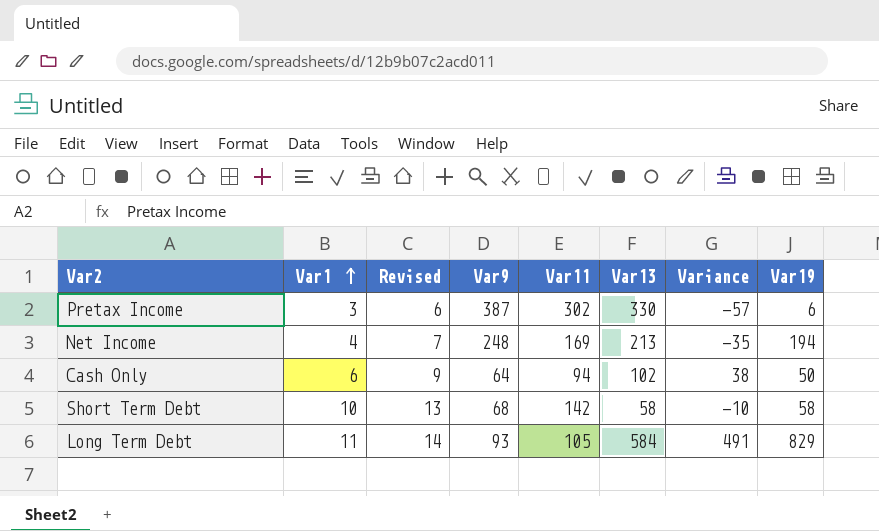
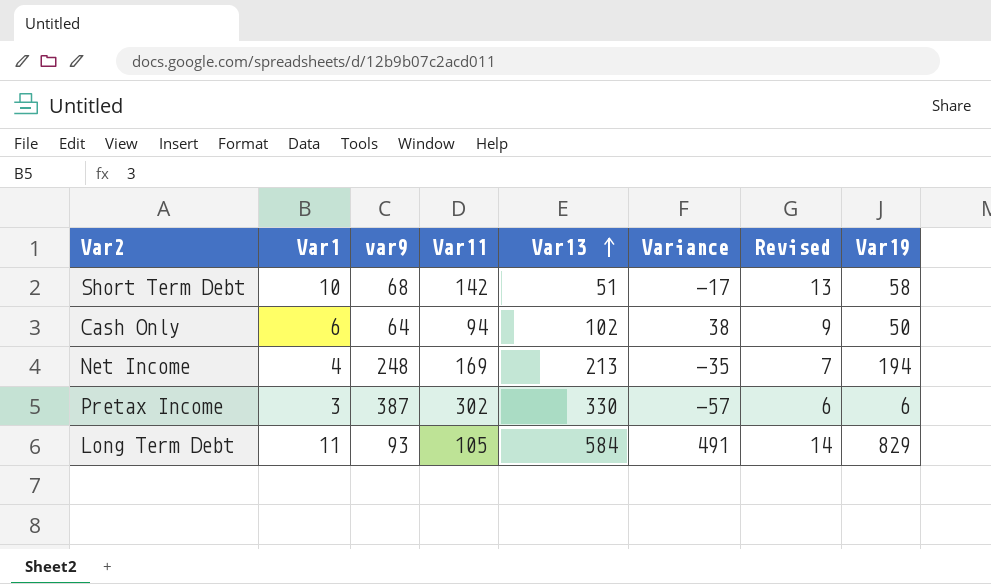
row order: Var1 ascending -> Var13 ascending
column name: Var9 -> var9
column Revised | position: 3 -> 7
Short Term Debt | Var13: 58 -> 51
Short Term Debt | Variance: -10 -> -17

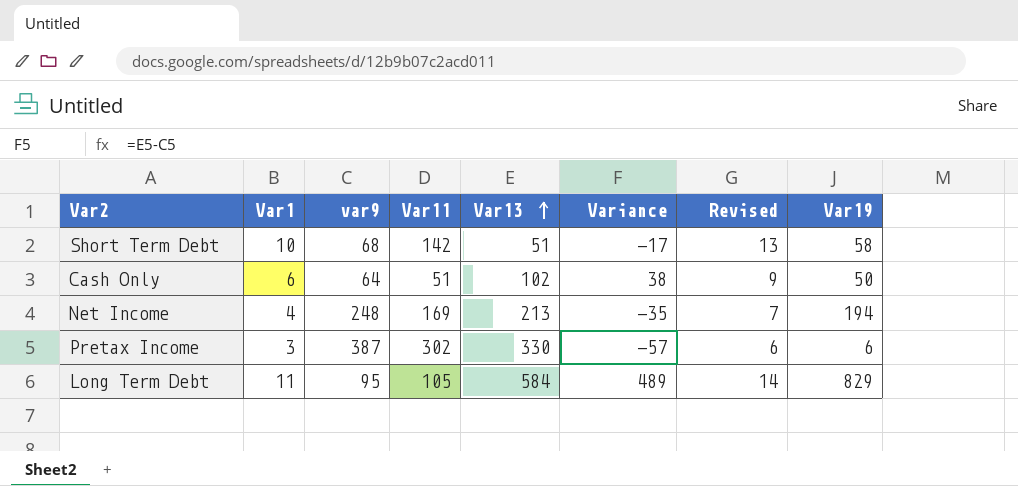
Cash Only | Var11: 94 -> 51
Long Term Debt | var9: 93 -> 95
Long Term Debt | Variance: 491 -> 489

